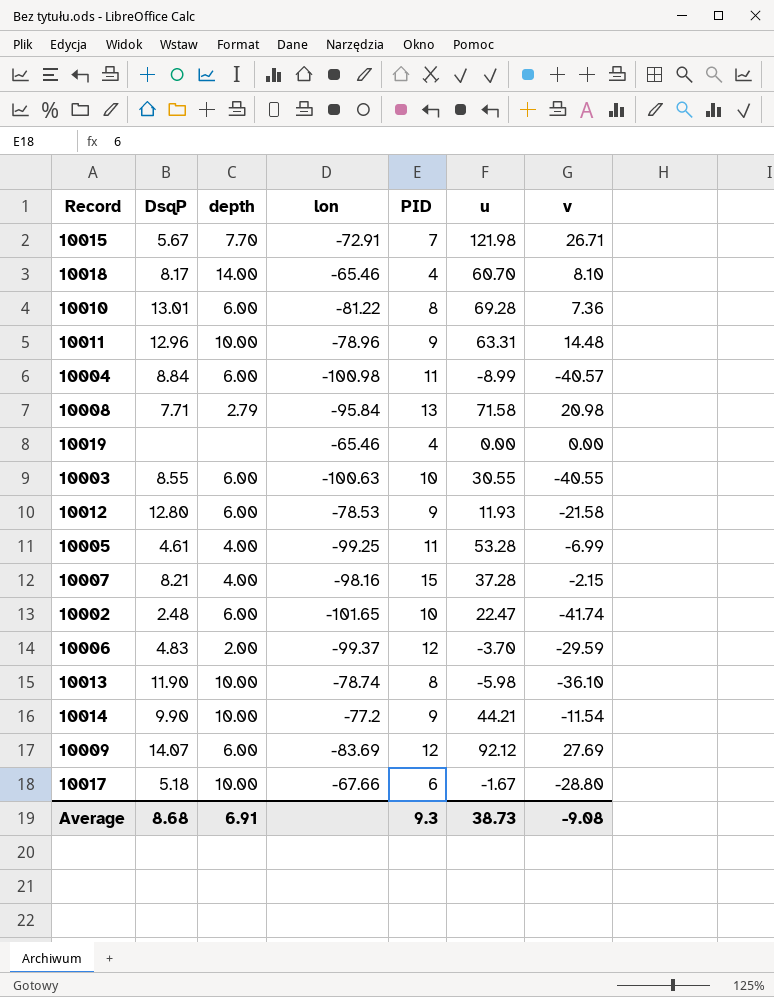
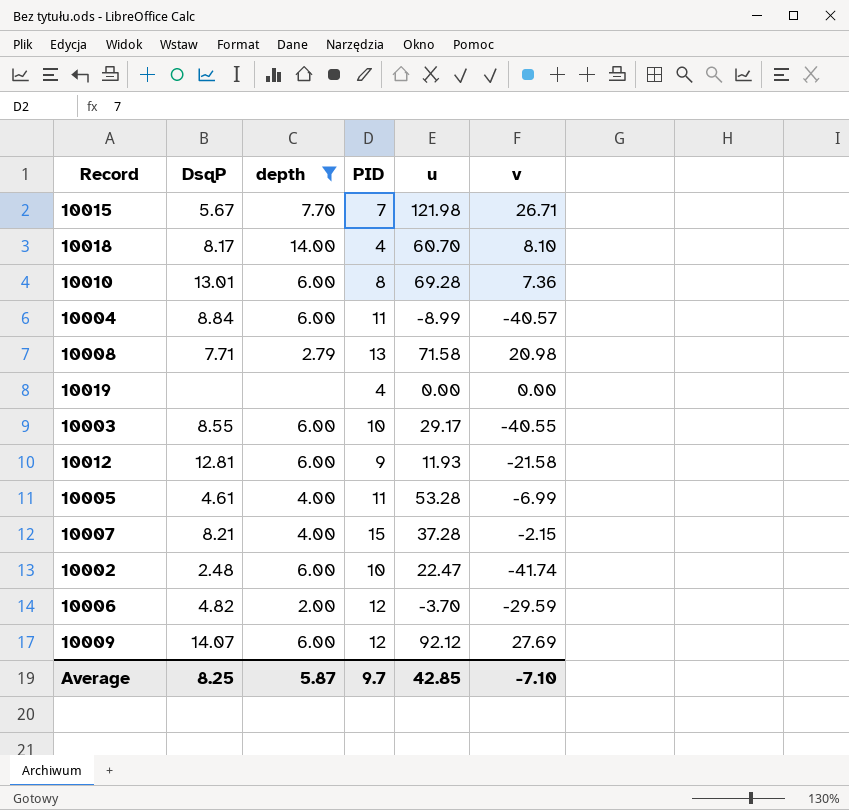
filter: none -> depth != 10.00
column lon | position: 4 -> none
10003 | u: 30.55 -> 29.17
10012 | DsqP: 12.80 -> 12.81
10006 | DsqP: 4.83 -> 4.82
Average | DsqP: 8.68 -> 8.25
Average | depth: 6.91 -> 5.87
Average | PID: 9.3 -> 9.7
Average | u: 38.73 -> 42.85
Average | v: -9.08 -> -7.10

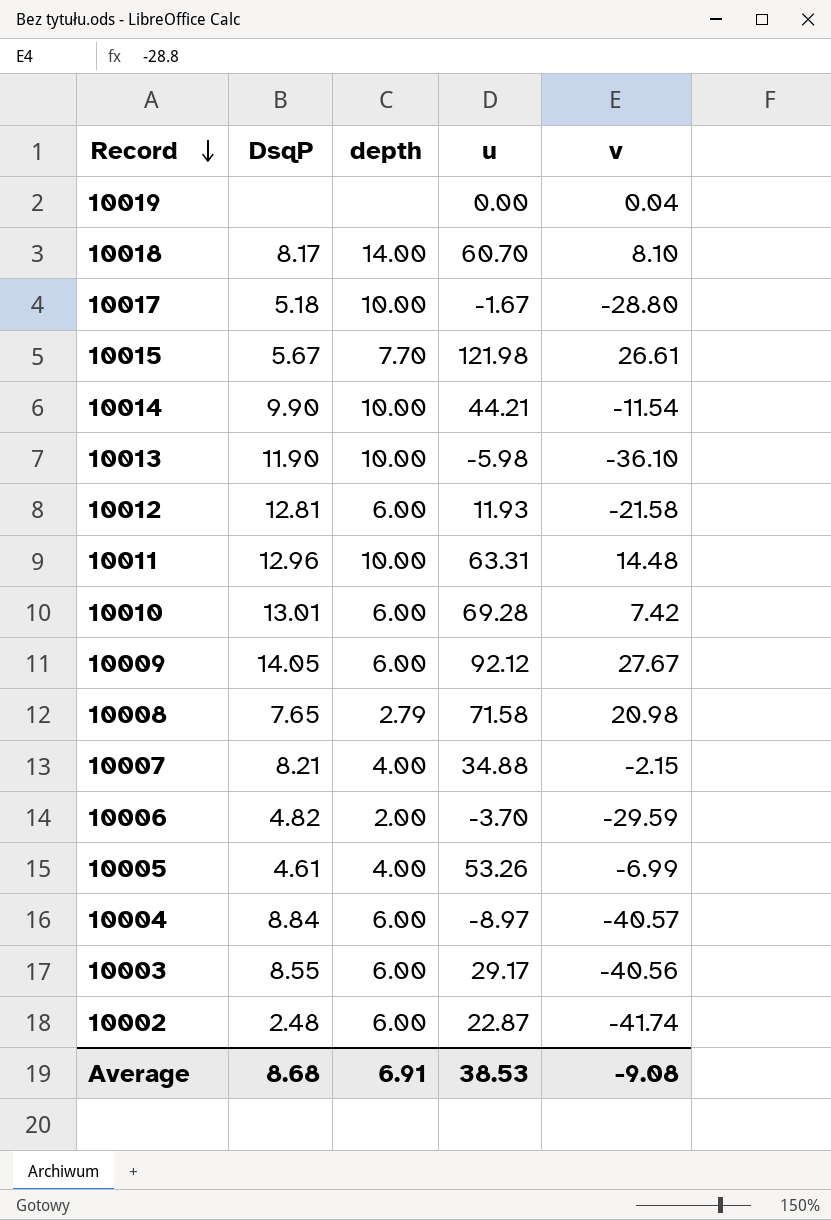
filter: depth != 10.00 -> none
row order: none -> Record descending
column PID | position: 4 -> none
10019 | v: 0.00 -> 0.04
10015 | v: 26.71 -> 26.61
10010 | v: 7.36 -> 7.42
10009 | DsqP: 14.07 -> 14.05
10009 | v: 27.69 -> 27.67
10008 | DsqP: 7.71 -> 7.65
10007 | u: 37.28 -> 34.88
10005 | u: 53.28 -> 53.26
10004 | u: -8.99 -> -8.97
10003 | v: -40.55 -> -40.56
10002 | u: 22.47 -> 22.87
Average | DsqP: 8.25 -> 8.68
Average | depth: 5.87 -> 6.91
Average | u: 42.85 -> 38.53
Average | v: -7.10 -> -9.08

